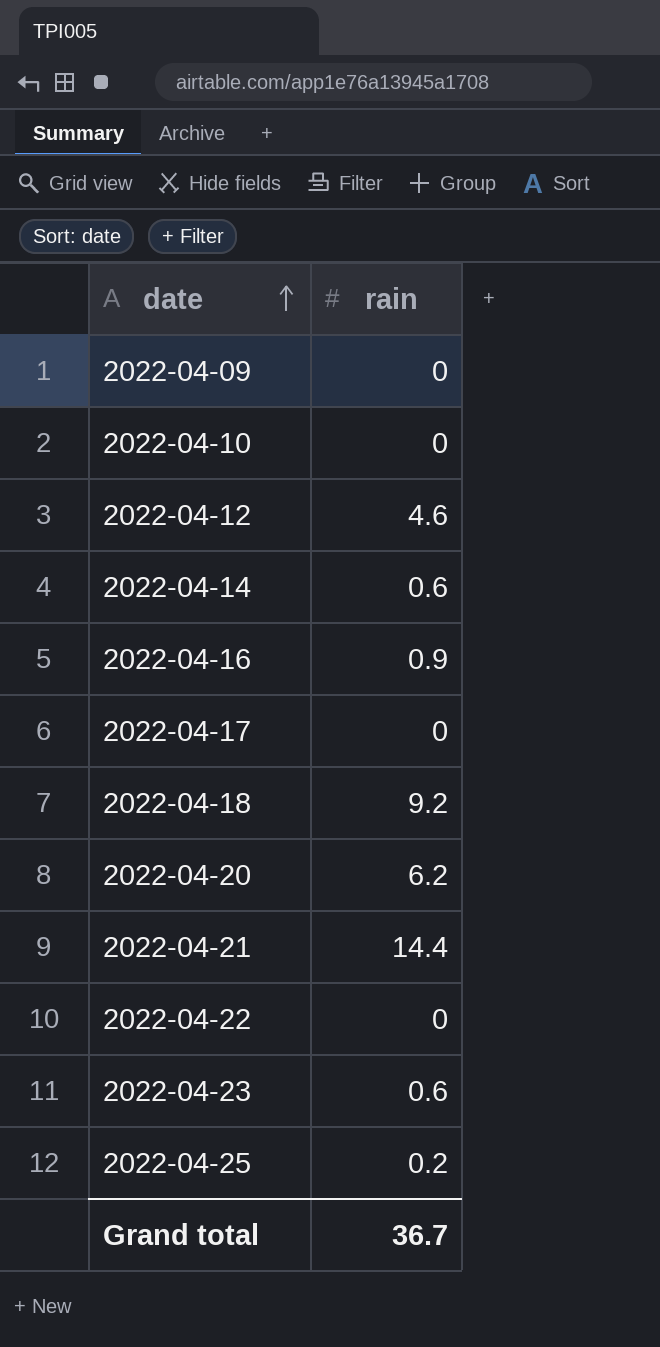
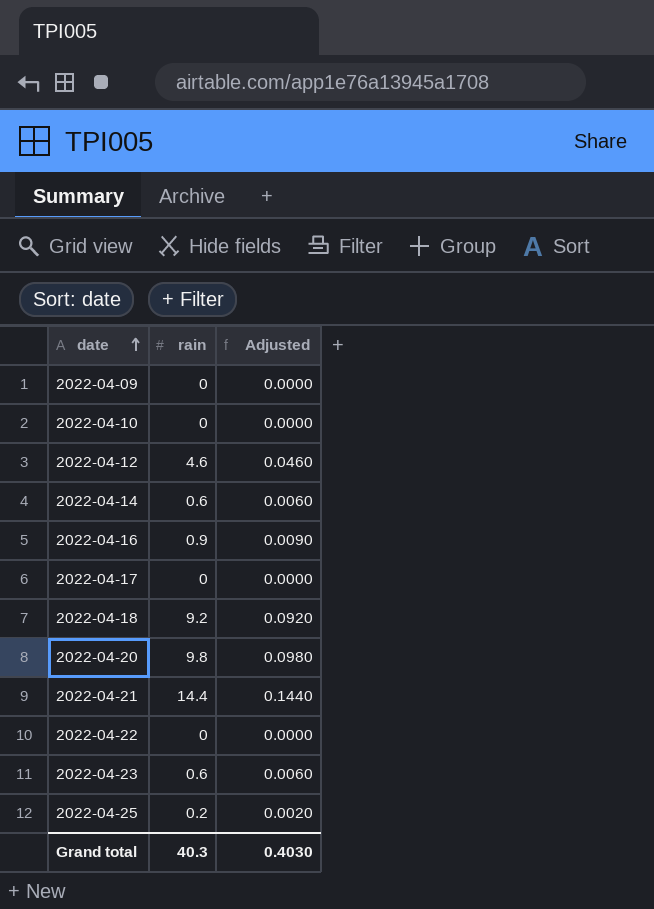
column Adjusted | formula: none -> [rain] * 0.01
2022-04-20 | rain: 6.2 -> 9.8
Grand total | rain: 36.7 -> 40.3

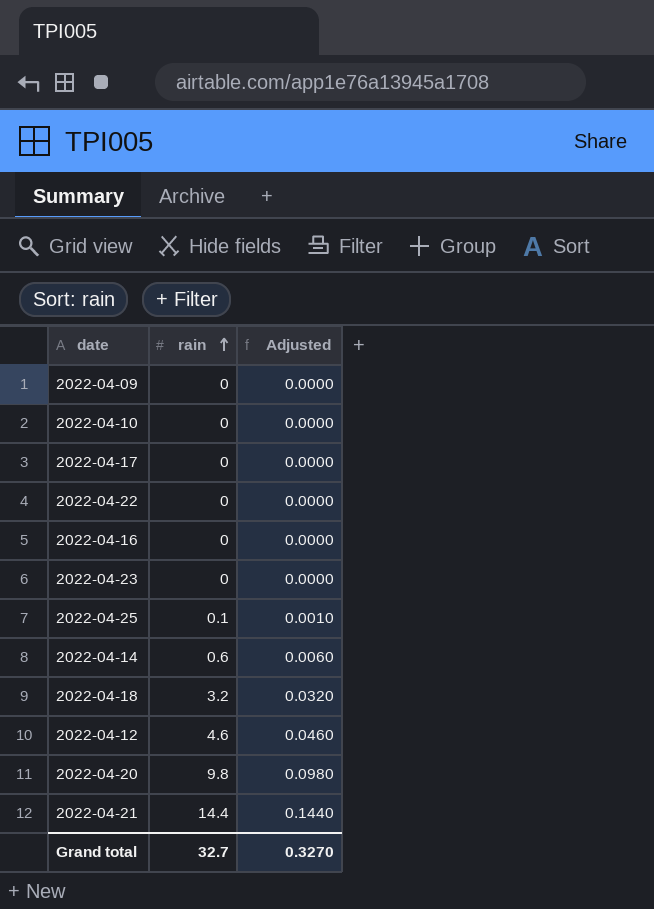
row order: date ascending -> rain ascending
2022-04-16 | rain: 0.9 -> 0
2022-04-16 | Adjusted: 0.0090 -> 0.0000
2022-04-23 | rain: 0.6 -> 0
2022-04-23 | Adjusted: 0.0060 -> 0.0000
2022-04-25 | rain: 0.2 -> 0.1
2022-04-25 | Adjusted: 0.0020 -> 0.0010
2022-04-18 | rain: 9.2 -> 3.2
2022-04-18 | Adjusted: 0.0920 -> 0.0320
Grand total | rain: 40.3 -> 32.7
Grand total | Adjusted: 0.4030 -> 0.3270

